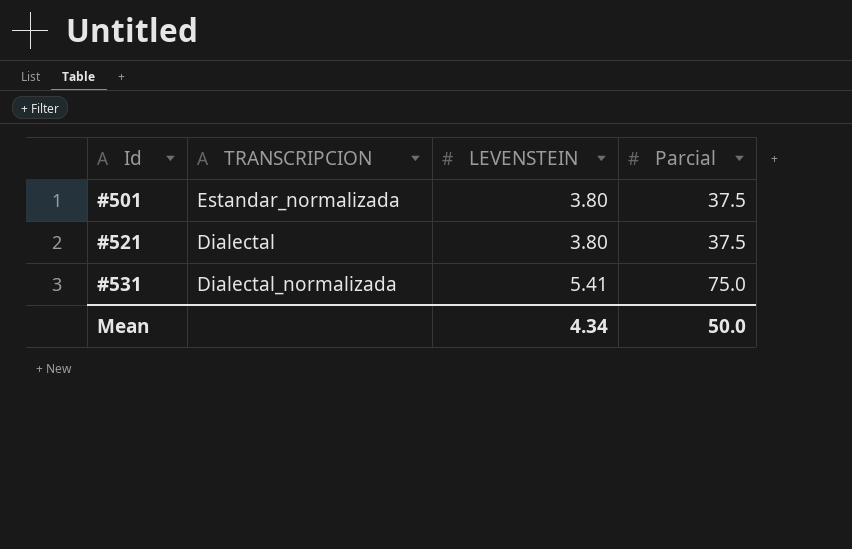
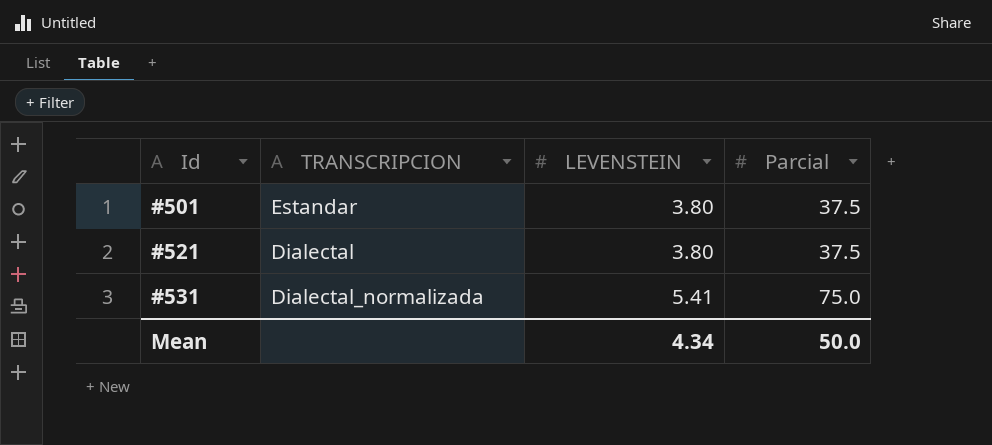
#501 | TRANSCRIPCION: Estandar_normalizada -> Estandar

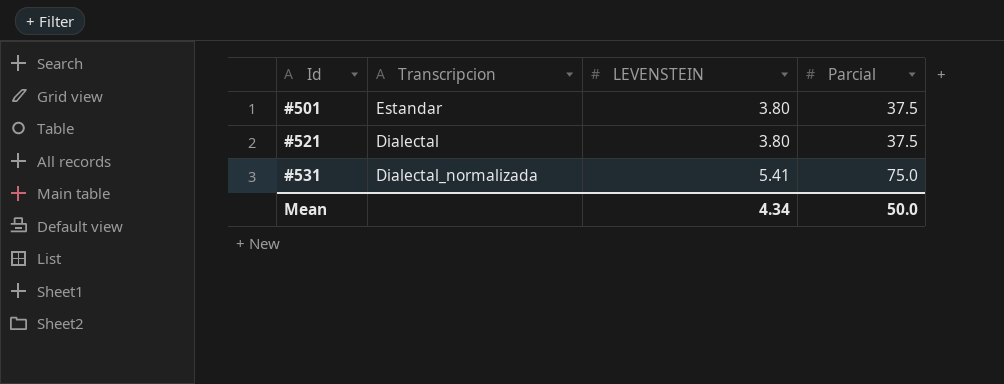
column name: TRANSCRIPCION -> Transcripcion

